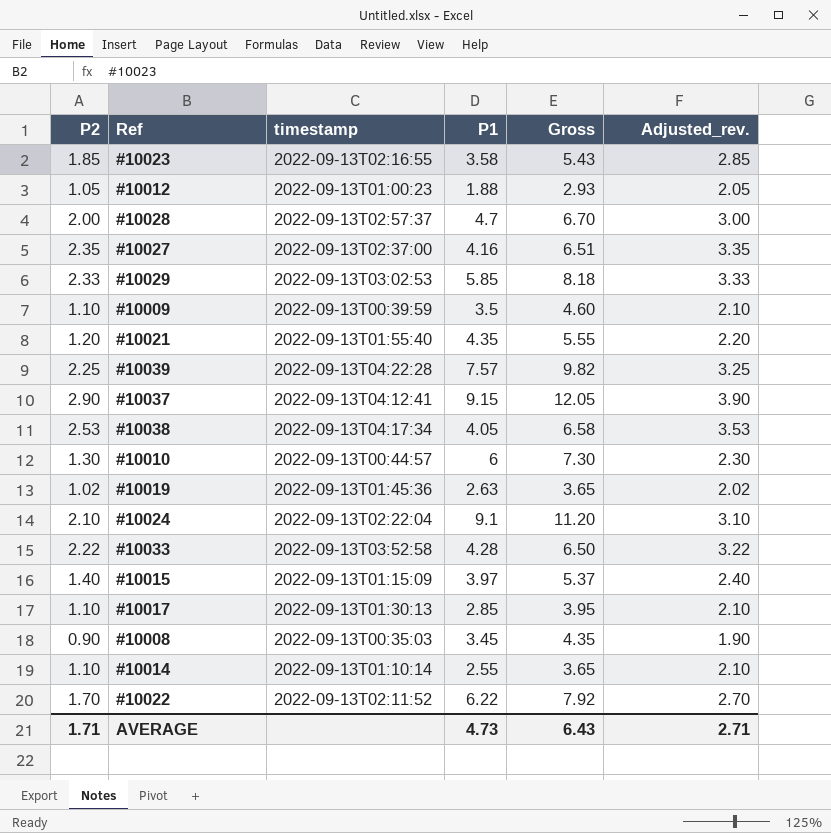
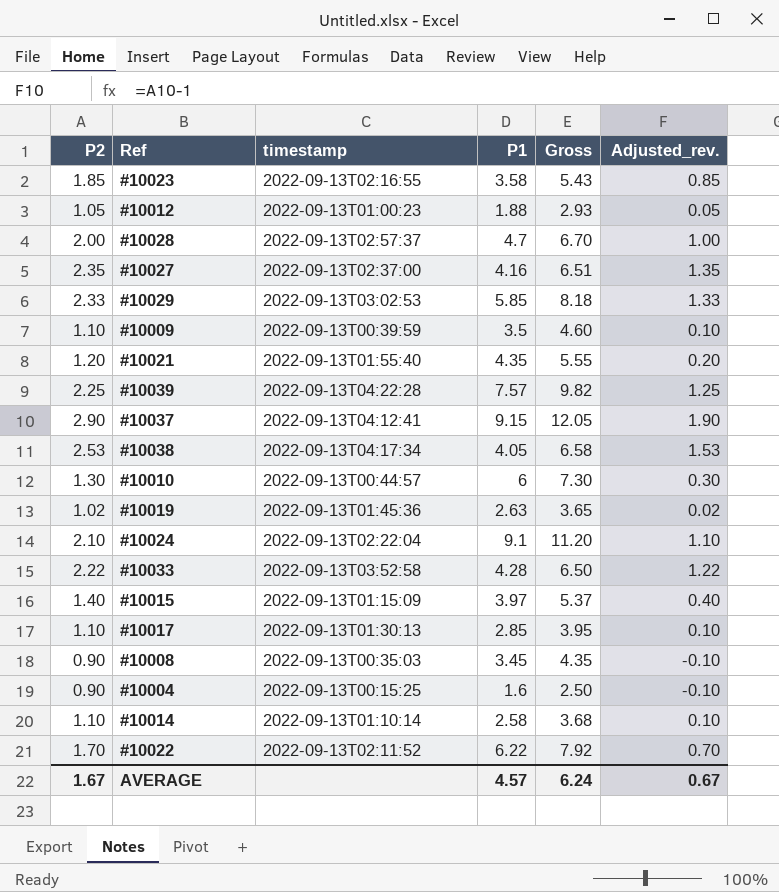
column Adjusted_rev. | formula: [P2] + 1 -> [P2] - 1
row #10004: none -> 0.90 | 2022-09-13T00:15:25 | 1.6 | 2.50 | -0.10
#10014 | P1: 2.55 -> 2.58
#10014 | Gross: 3.65 -> 3.68
AVERAGE | P2: 1.71 -> 1.67
AVERAGE | P1: 4.73 -> 4.57
AVERAGE | Gross: 6.43 -> 6.24
AVERAGE | Adjusted_rev.: 2.71 -> 0.67

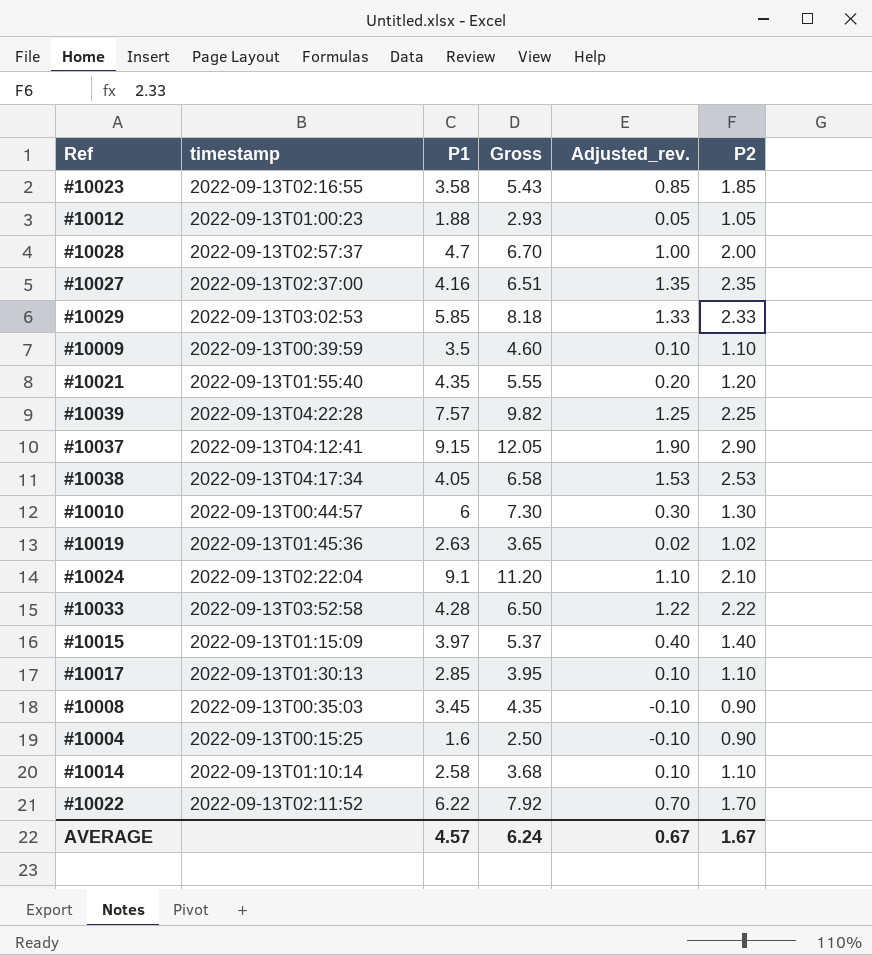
column P2 | position: 1 -> 6

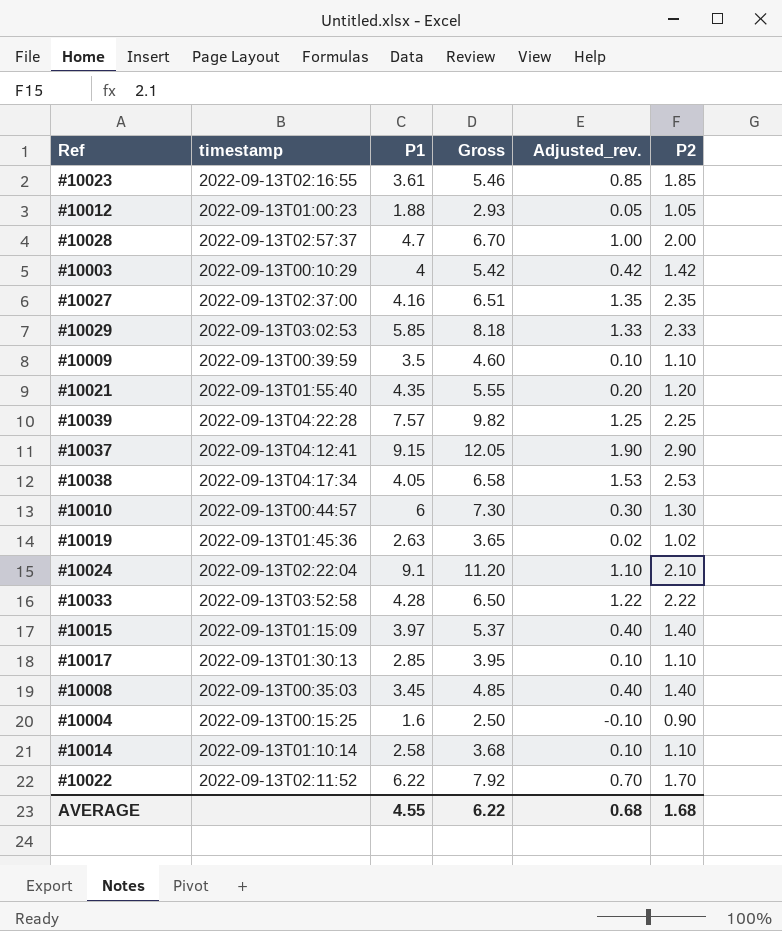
#10023 | P1: 3.58 -> 3.61
#10023 | Gross: 5.43 -> 5.46
row #10003: none -> 2022-09-13T00:10:29 | 4 | 5.42 | 0.42 | 1.42
#10008 | Gross: 4.35 -> 4.85
#10008 | Adjusted_rev.: -0.10 -> 0.40
#10008 | P2: 0.90 -> 1.40
AVERAGE | P1: 4.57 -> 4.55
AVERAGE | Gross: 6.24 -> 6.22
AVERAGE | Adjusted_rev.: 0.67 -> 0.68
AVERAGE | P2: 1.67 -> 1.68

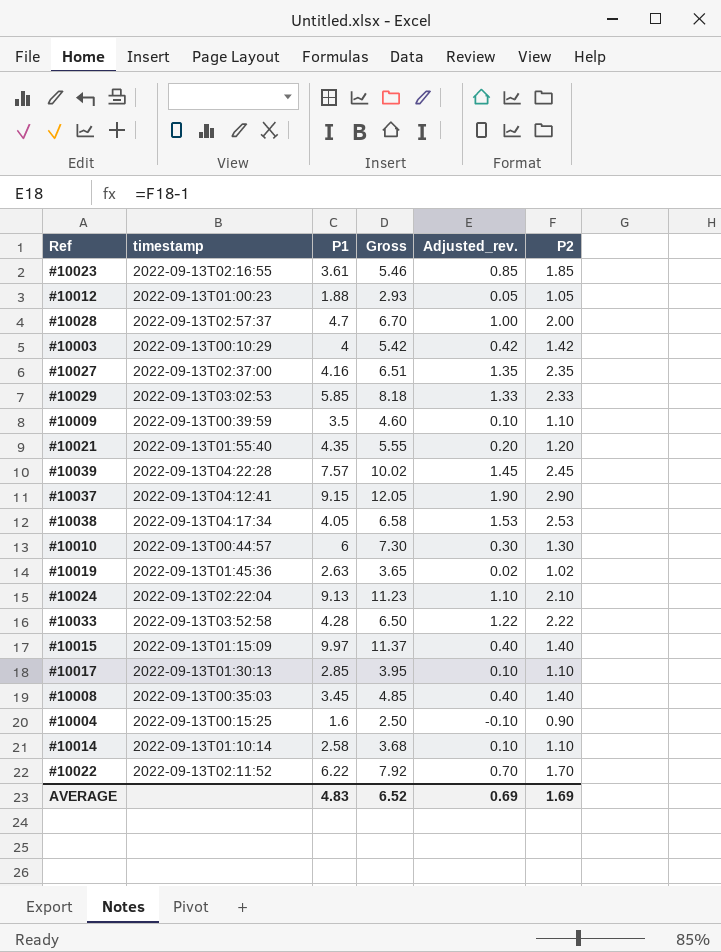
#10039 | Gross: 9.82 -> 10.02
#10039 | Adjusted_rev.: 1.25 -> 1.45
#10039 | P2: 2.25 -> 2.45
#10024 | P1: 9.1 -> 9.13
#10024 | Gross: 11.20 -> 11.23
#10015 | P1: 3.97 -> 9.97
#10015 | Gross: 5.37 -> 11.37
AVERAGE | P1: 4.55 -> 4.83
AVERAGE | Gross: 6.22 -> 6.52
AVERAGE | Adjusted_rev.: 0.68 -> 0.69
AVERAGE | P2: 1.68 -> 1.69

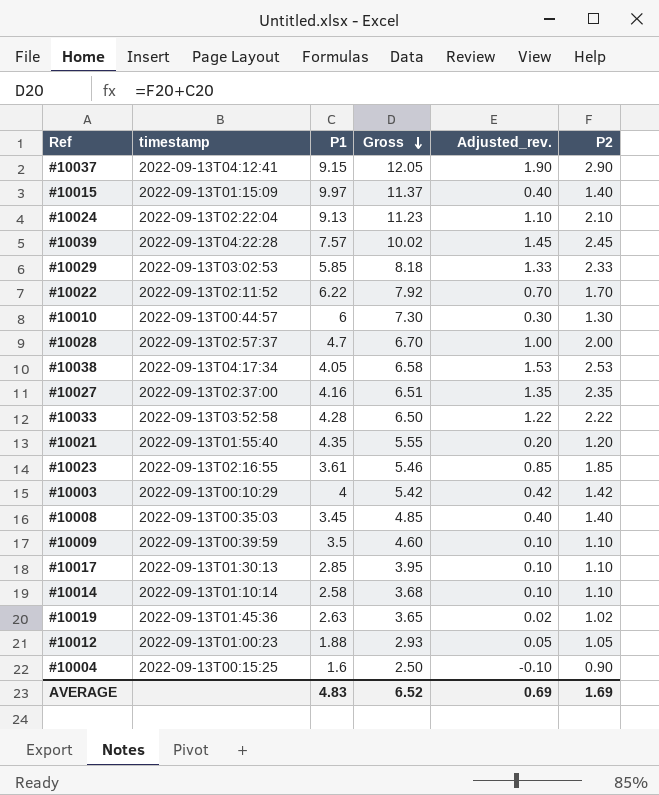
row order: none -> Gross descending

